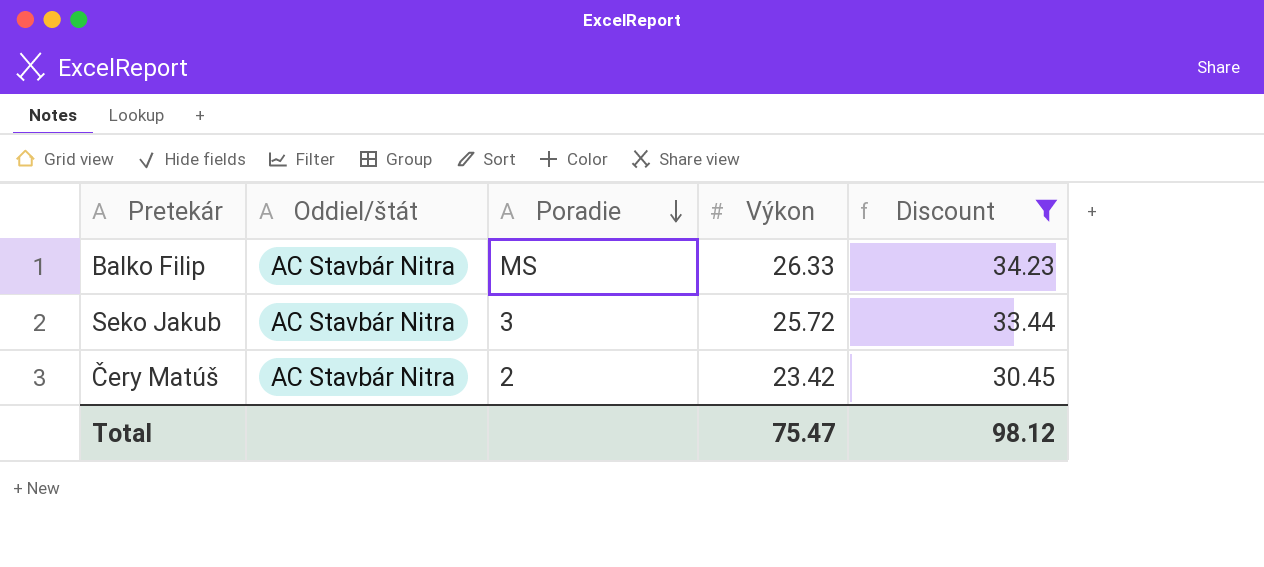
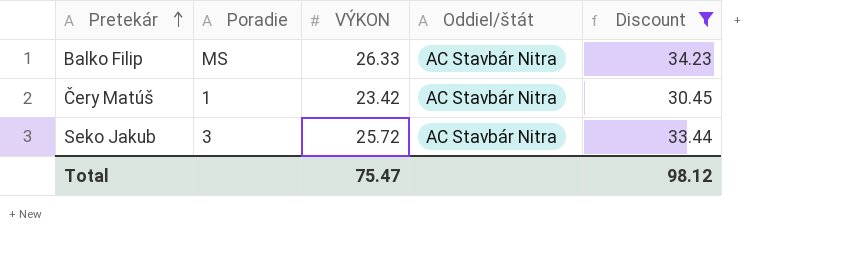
row order: Poradie descending -> Pretekár ascending
column name: Výkon -> VÝKON
column Oddiel/štát | position: 2 -> 4
Čery Matúš | Poradie: 2 -> 1

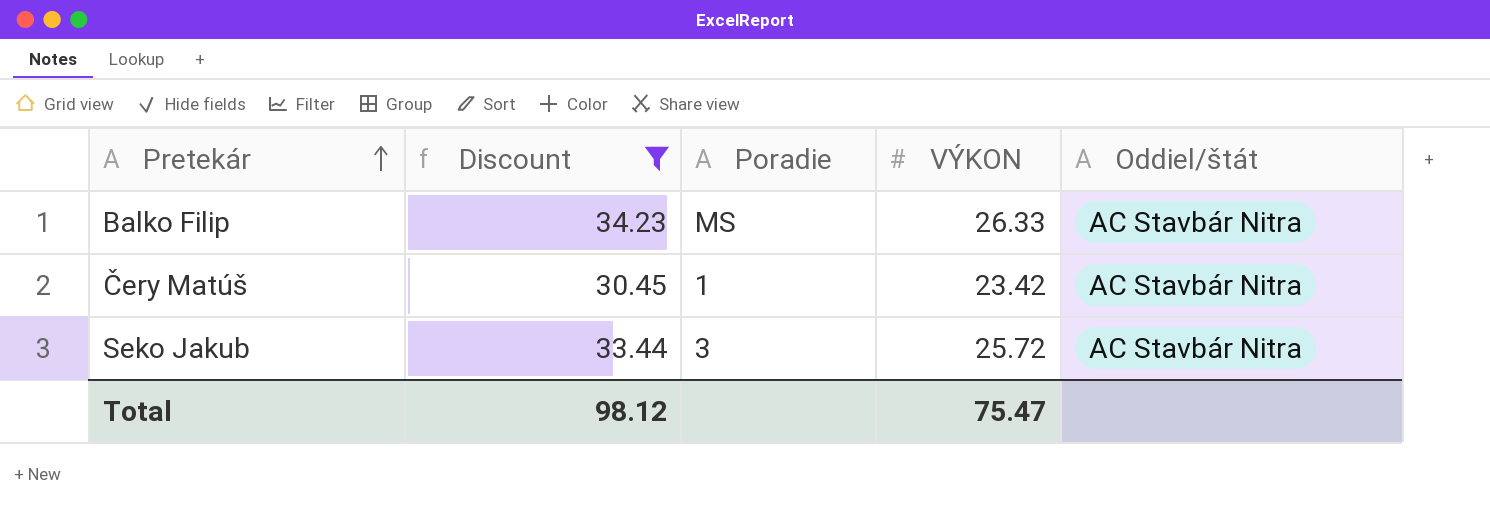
column Discount | position: 5 -> 2

